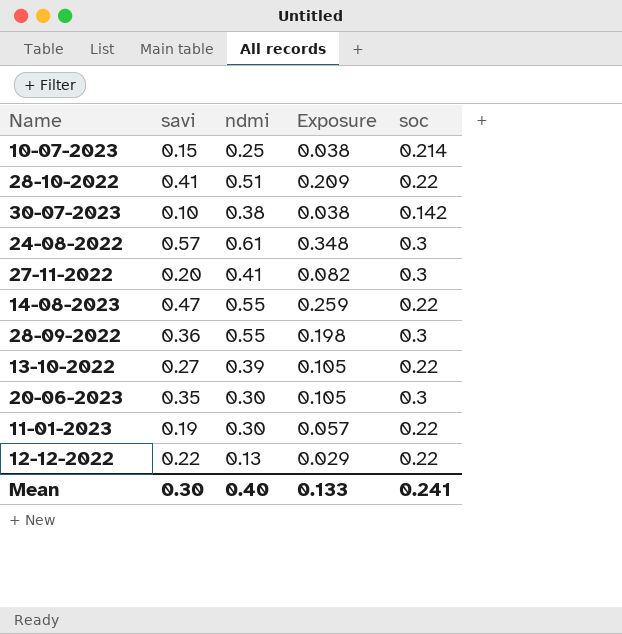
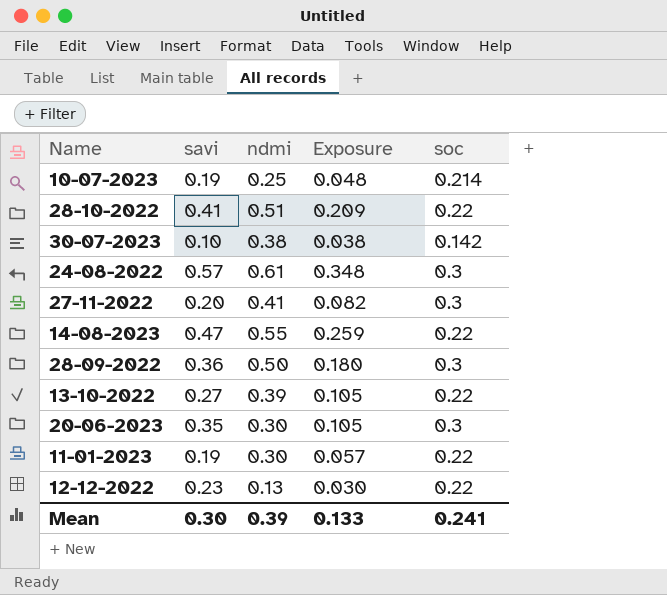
10-07-2023 | savi: 0.15 -> 0.19
10-07-2023 | Exposure: 0.038 -> 0.048
28-09-2022 | ndmi: 0.55 -> 0.50
28-09-2022 | Exposure: 0.198 -> 0.180
12-12-2022 | savi: 0.22 -> 0.23
12-12-2022 | Exposure: 0.029 -> 0.030
Mean | ndmi: 0.40 -> 0.39

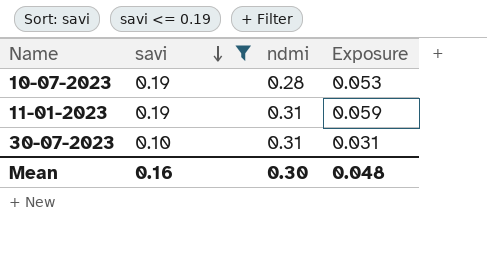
filter: none -> savi <= 0.19
row order: none -> savi descending
column soc | position: 5 -> none
10-07-2023 | ndmi: 0.25 -> 0.28
10-07-2023 | Exposure: 0.048 -> 0.053
11-01-2023 | ndmi: 0.30 -> 0.31
11-01-2023 | Exposure: 0.057 -> 0.059
30-07-2023 | ndmi: 0.38 -> 0.31
30-07-2023 | Exposure: 0.038 -> 0.031
Mean | savi: 0.30 -> 0.16
Mean | ndmi: 0.39 -> 0.30
Mean | Exposure: 0.133 -> 0.048

